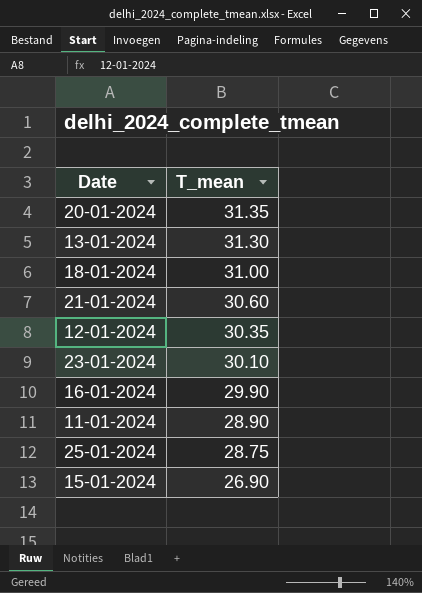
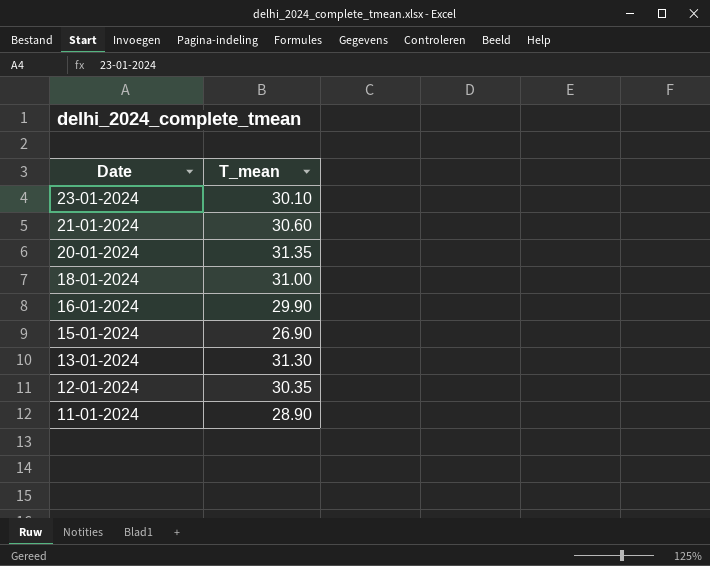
row order: T_mean descending -> Date descending
row 25-01-2024: 28.75 -> none

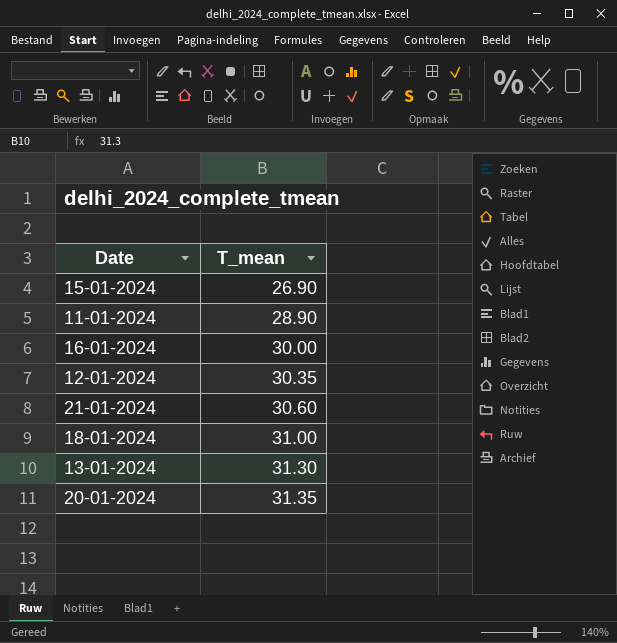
row order: Date descending -> T_mean ascending
row 23-01-2024: 30.10 -> none
16-01-2024 | T_mean: 29.90 -> 30.00

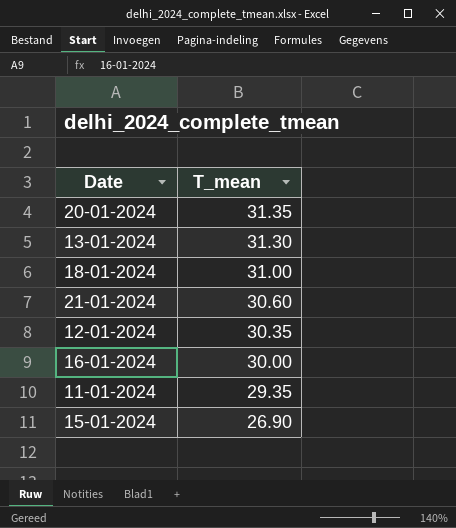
row order: T_mean ascending -> T_mean descending
11-01-2024 | T_mean: 28.90 -> 29.35

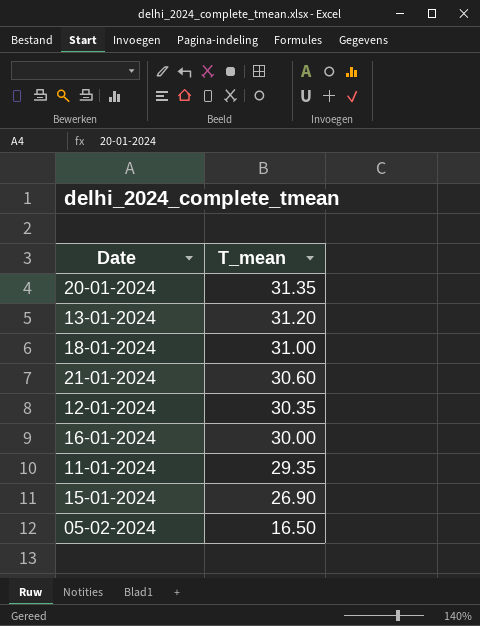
13-01-2024 | T_mean: 31.30 -> 31.20
row 05-02-2024: none -> 16.50

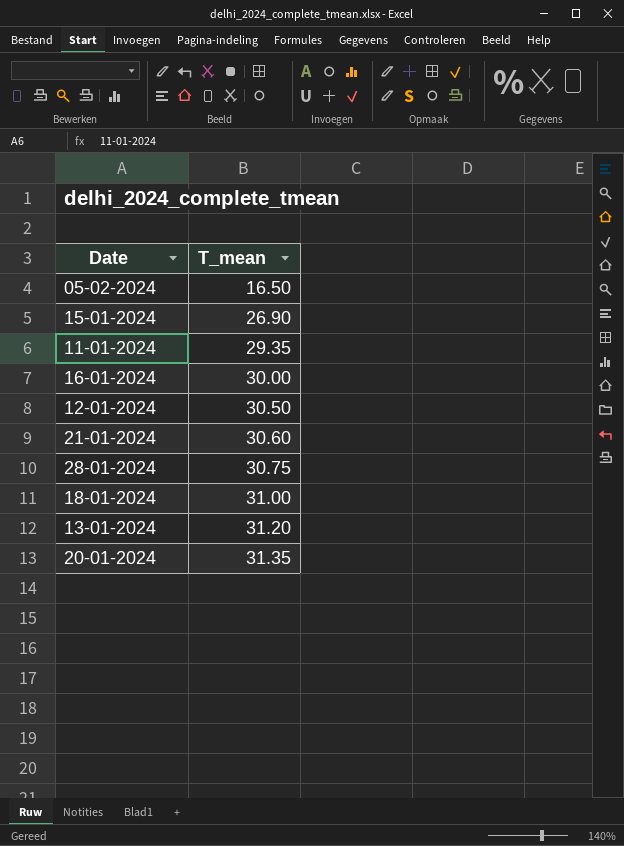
row order: T_mean descending -> T_mean ascending
12-01-2024 | T_mean: 30.35 -> 30.50
row 28-01-2024: none -> 30.75

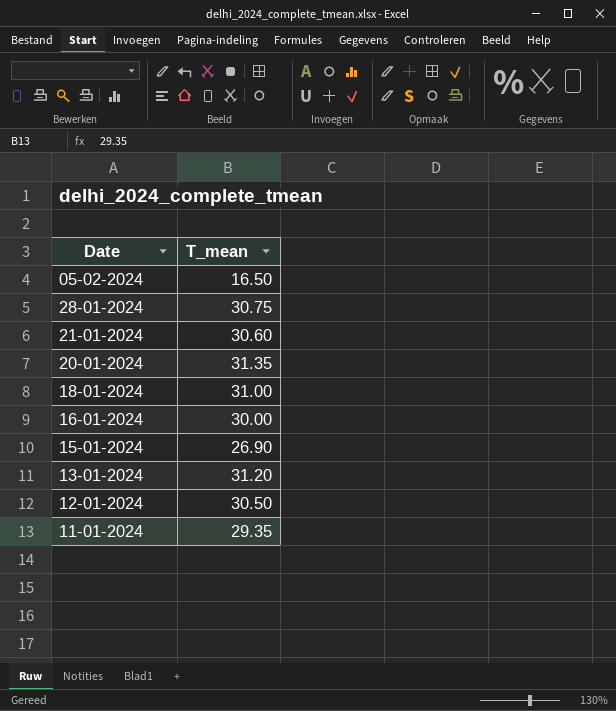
row order: T_mean ascending -> Date descending

